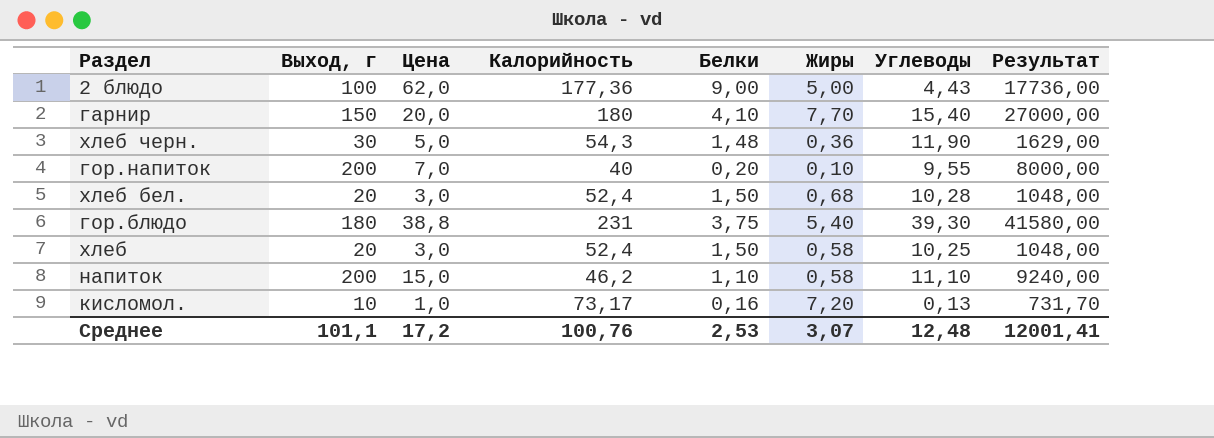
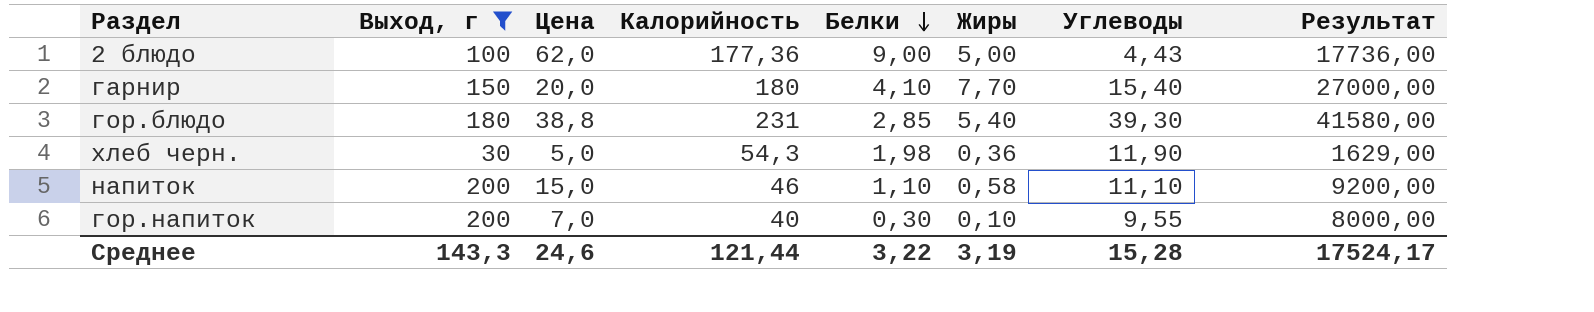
filter: none -> Выход, г >= 30
row order: none -> Белки descending
гор.блюдо | Белки: 3,75 -> 2,85
хлеб черн. | Белки: 1,48 -> 1,98
напиток | Калорийность: 46,2 -> 46
напиток | Результат: 9240,00 -> 9200,00
гор.напиток | Белки: 0,20 -> 0,30
Среднее | Выход, г: 101,1 -> 143,3
Среднее | Цена: 17,2 -> 24,6
Среднее | Калорийность: 100,76 -> 121,44
Среднее | Белки: 2,53 -> 3,22
Среднее | Жиры: 3,07 -> 3,19
Среднее | Углеводы: 12,48 -> 15,28
Среднее | Результат: 12001,41 -> 17524,17

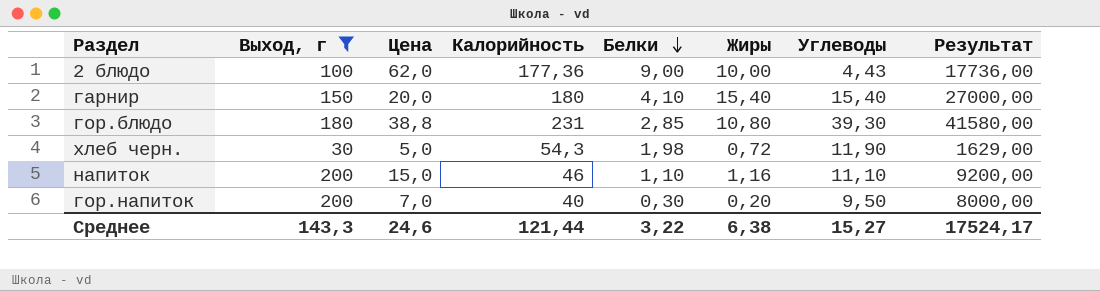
2 блюдо | Жиры: 5,00 -> 10,00
гарнир | Жиры: 7,70 -> 15,40
гор.блюдо | Жиры: 5,40 -> 10,80
хлеб черн. | Жиры: 0,36 -> 0,72
напиток | Жиры: 0,58 -> 1,16
гор.напиток | Жиры: 0,10 -> 0,20
гор.напиток | Углеводы: 9,55 -> 9,50
Среднее | Жиры: 3,19 -> 6,38
Среднее | Углеводы: 15,28 -> 15,27

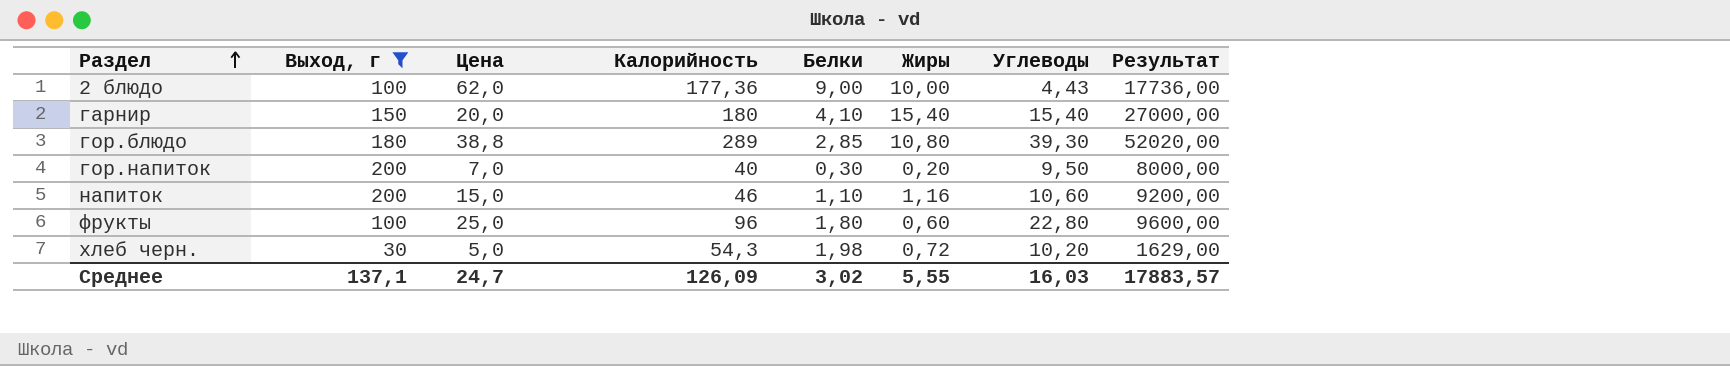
row order: Белки descending -> Раздел ascending
гор.блюдо | Калорийность: 231 -> 289
гор.блюдо | Результат: 41580,00 -> 52020,00
напиток | Углеводы: 11,10 -> 10,60
row фрукты: none -> 100 | 25,0 | 96 | 1,80 | 0,60 | 22,80 | 9600,00
хлеб черн. | Углеводы: 11,90 -> 10,20
Среднее | Выход, г: 143,3 -> 137,1
Среднее | Цена: 24,6 -> 24,7
Среднее | Калорийность: 121,44 -> 126,09
Среднее | Белки: 3,22 -> 3,02
Среднее | Жиры: 6,38 -> 5,55
Среднее | Углеводы: 15,27 -> 16,03
Среднее | Результат: 17524,17 -> 17883,57

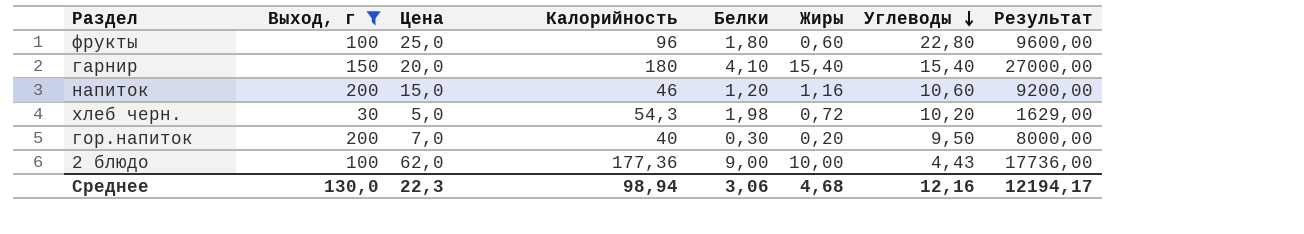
row order: Раздел ascending -> Углеводы descending
row гор.блюдо: 180 | 38,8 | 289 | 2,85 | 10,80 | 39,30 | 52020,00 -> none
напиток | Белки: 1,10 -> 1,20
Среднее | Выход, г: 137,1 -> 130,0
Среднее | Цена: 24,7 -> 22,3
Среднее | Калорийность: 126,09 -> 98,94
Среднее | Белки: 3,02 -> 3,06
Среднее | Жиры: 5,55 -> 4,68
Среднее | Углеводы: 16,03 -> 12,16
Среднее | Результат: 17883,57 -> 12194,17

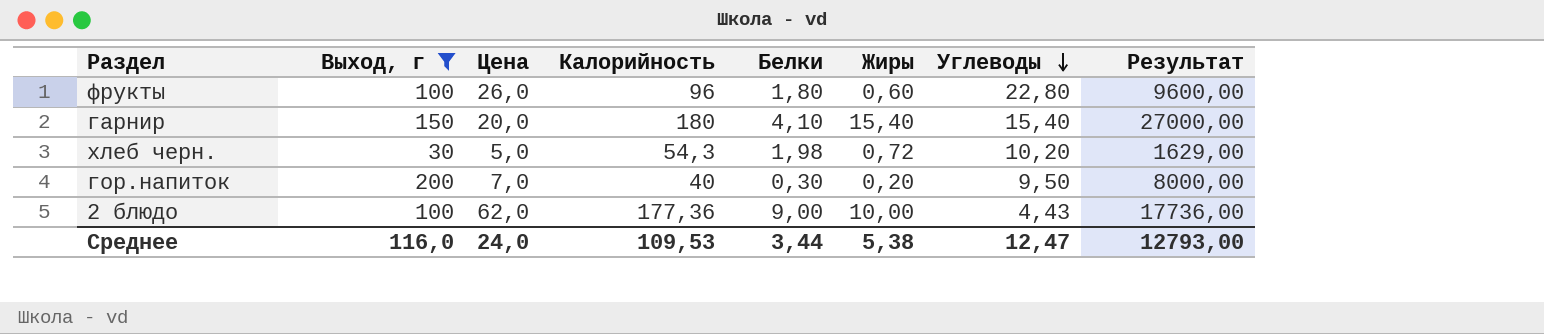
row напиток: 200 | 15,0 | 46 | 1,20 | 1,16 | 10,60 | 9200,00 -> none
фрукты | Цена: 25,0 -> 26,0
Среднее | Выход, г: 130,0 -> 116,0
Среднее | Цена: 22,3 -> 24,0
Среднее | Калорийность: 98,94 -> 109,53
Среднее | Белки: 3,06 -> 3,44
Среднее | Жиры: 4,68 -> 5,38
Среднее | Углеводы: 12,16 -> 12,47
Среднее | Результат: 12194,17 -> 12793,00

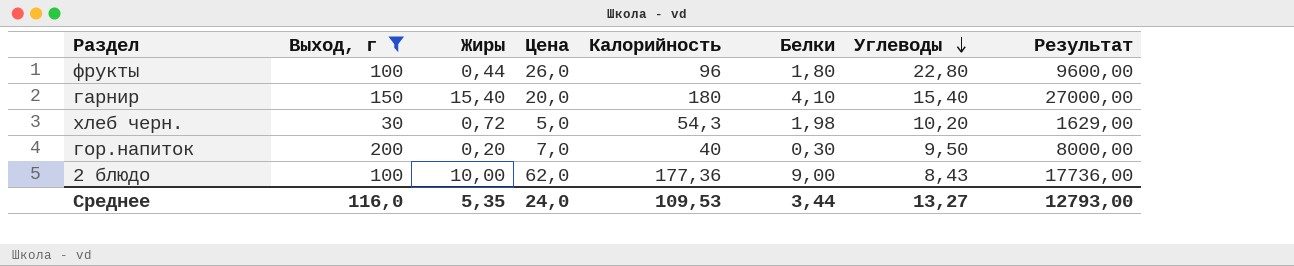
column Жиры | position: 6 -> 3
фрукты | Жиры: 0,60 -> 0,44
2 блюдо | Углеводы: 4,43 -> 8,43
Среднее | Жиры: 5,38 -> 5,35
Среднее | Углеводы: 12,47 -> 13,27

